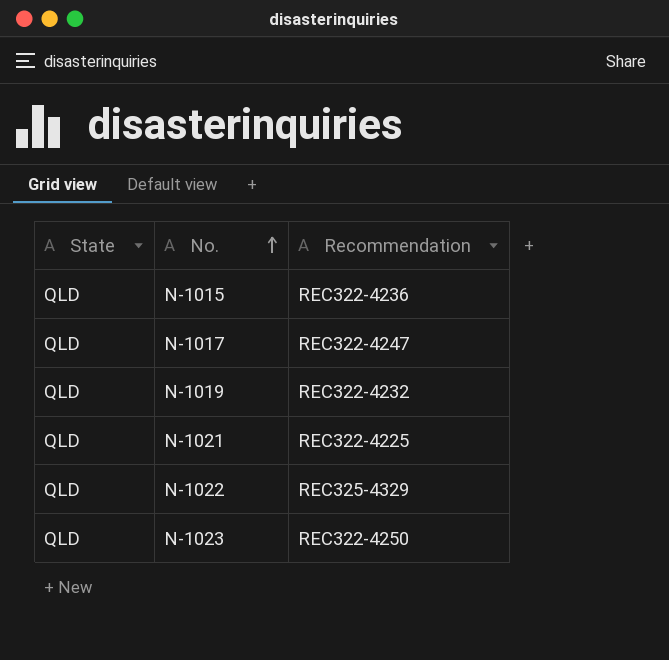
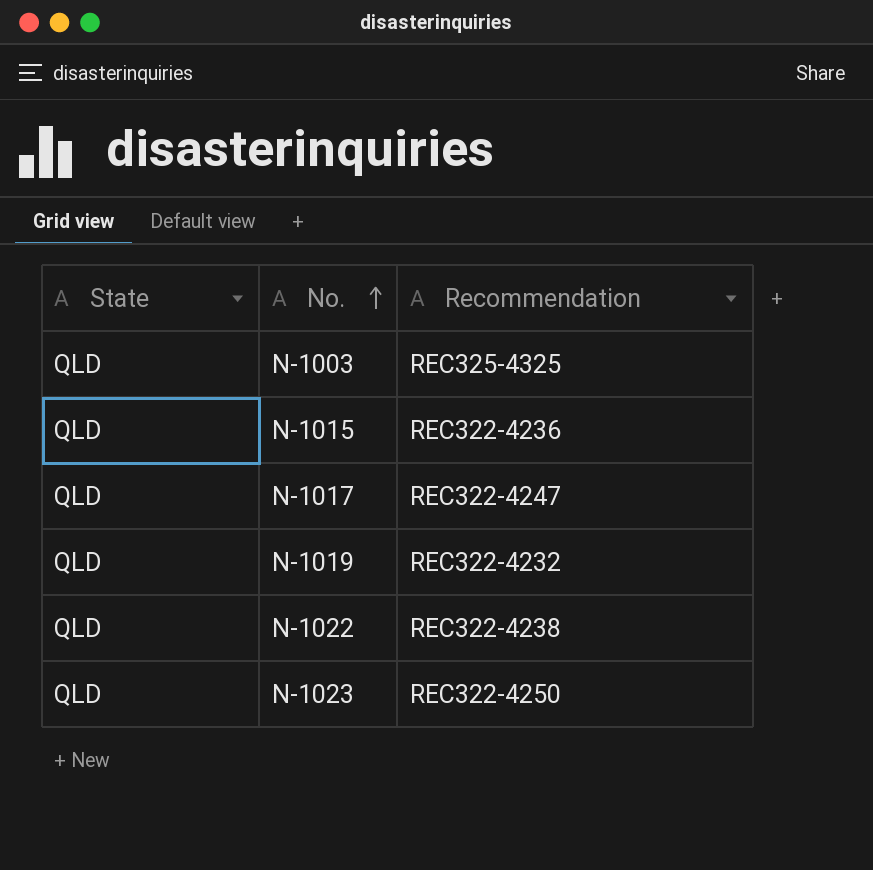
row N-1021: QLD | REC322-4225 -> none
row N-1003: none -> QLD | REC325-4325
N-1022 | Recommendation: REC325-4329 -> REC322-4238

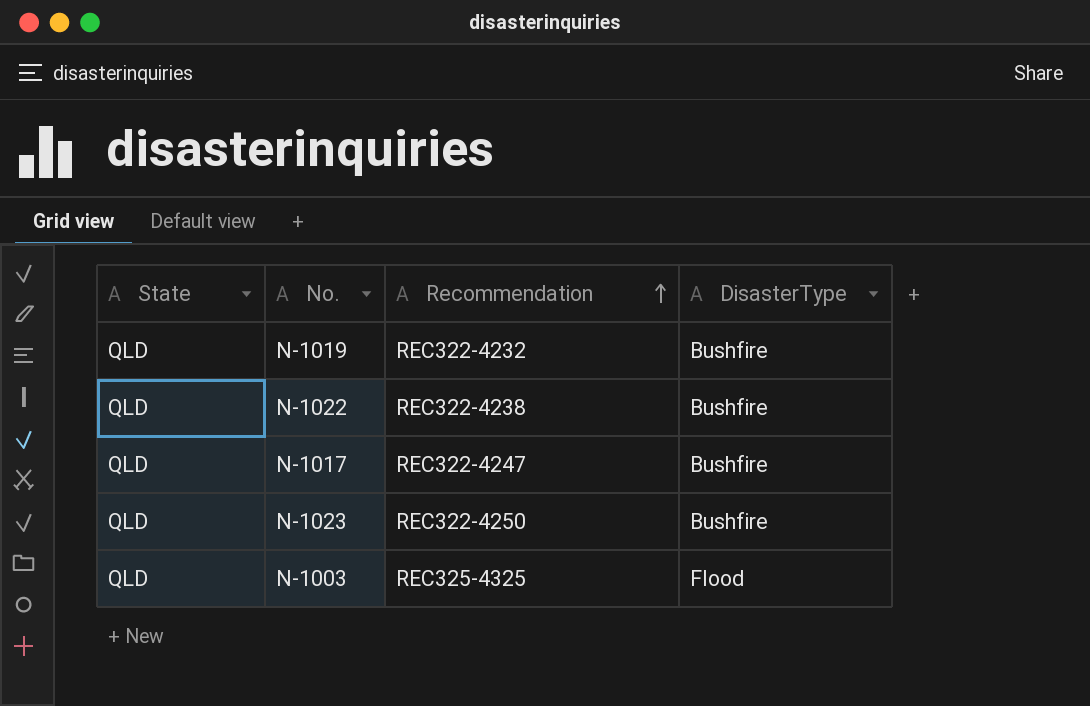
row order: No. ascending -> Recommendation ascending
column DisasterType | position: none -> 4
row N-1015: QLD | REC322-4236 -> none

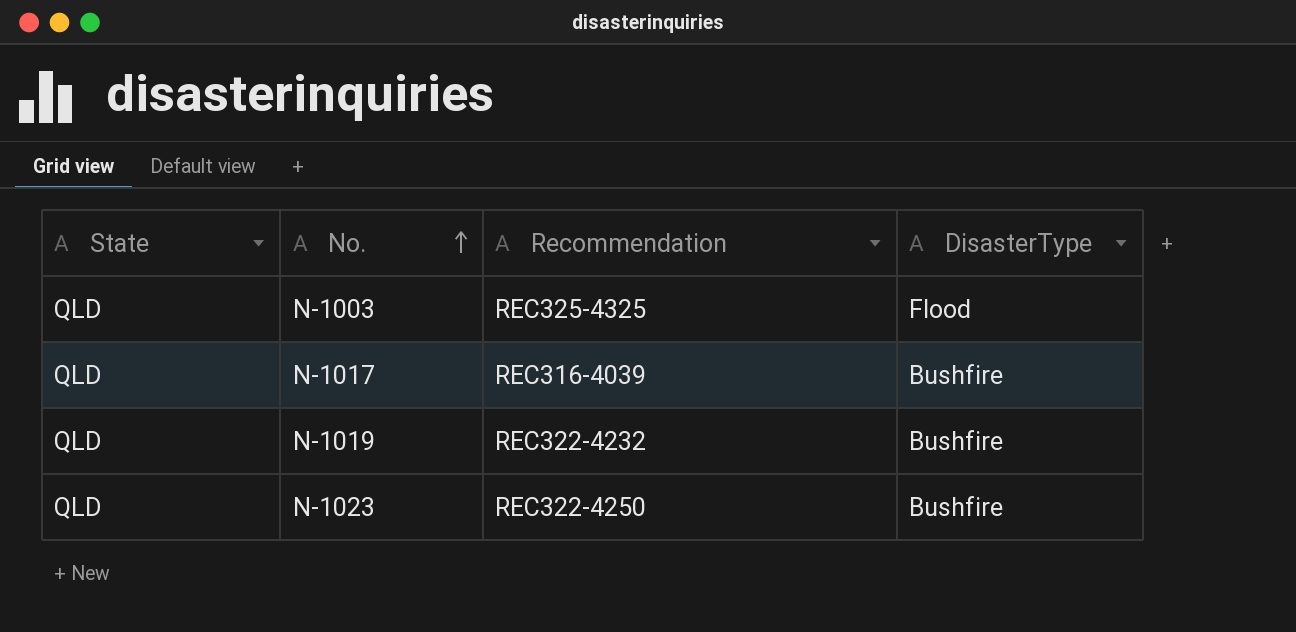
row order: Recommendation ascending -> No. ascending
row N-1022: QLD | REC322-4238 | Bushfire -> none
N-1017 | Recommendation: REC322-4247 -> REC316-4039

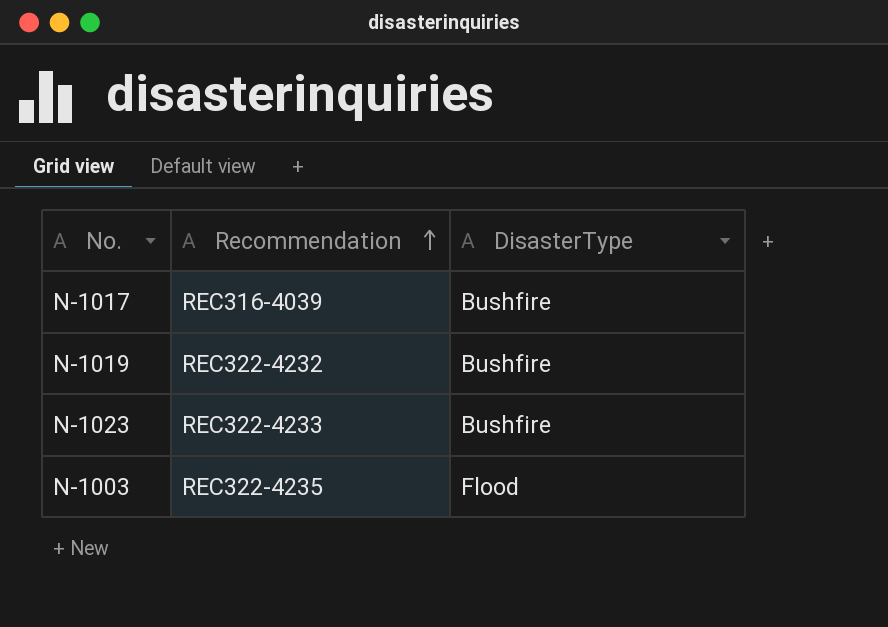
row order: No. ascending -> Recommendation ascending
column State | position: 1 -> none
N-1023 | Recommendation: REC322-4250 -> REC322-4233
N-1003 | Recommendation: REC325-4325 -> REC322-4235

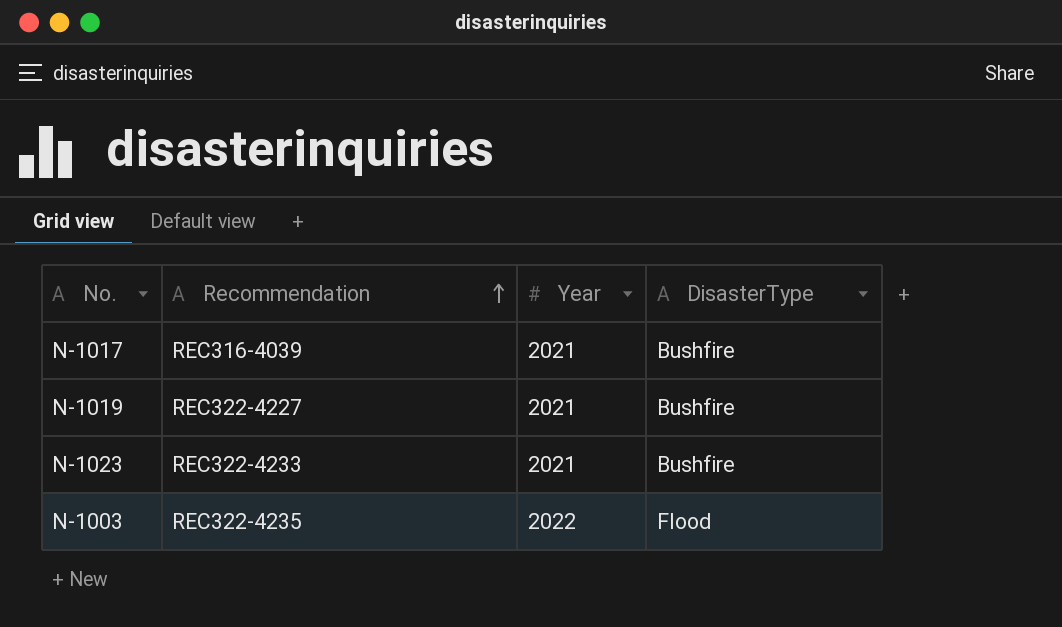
column Year | position: none -> 3
N-1019 | Recommendation: REC322-4232 -> REC322-4227

